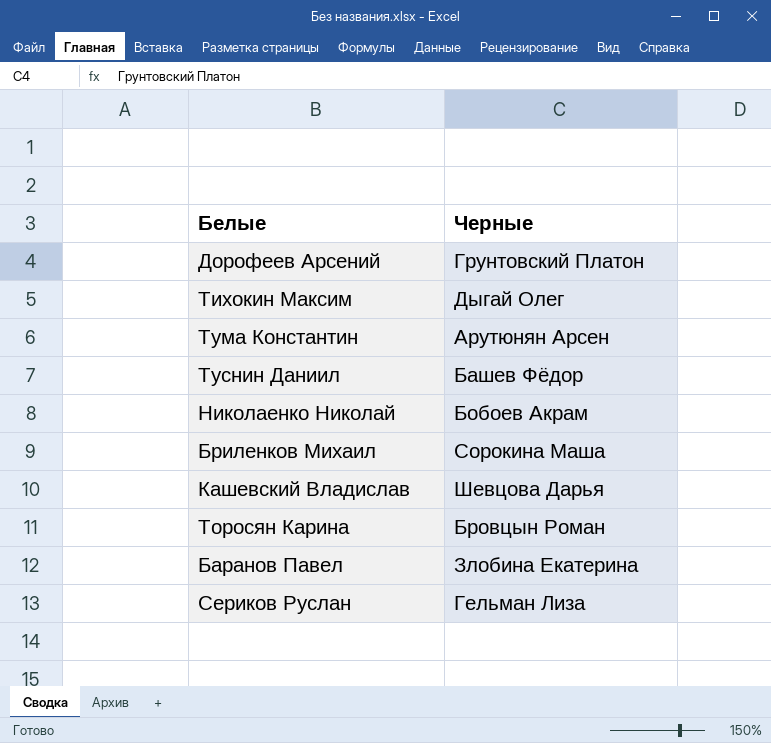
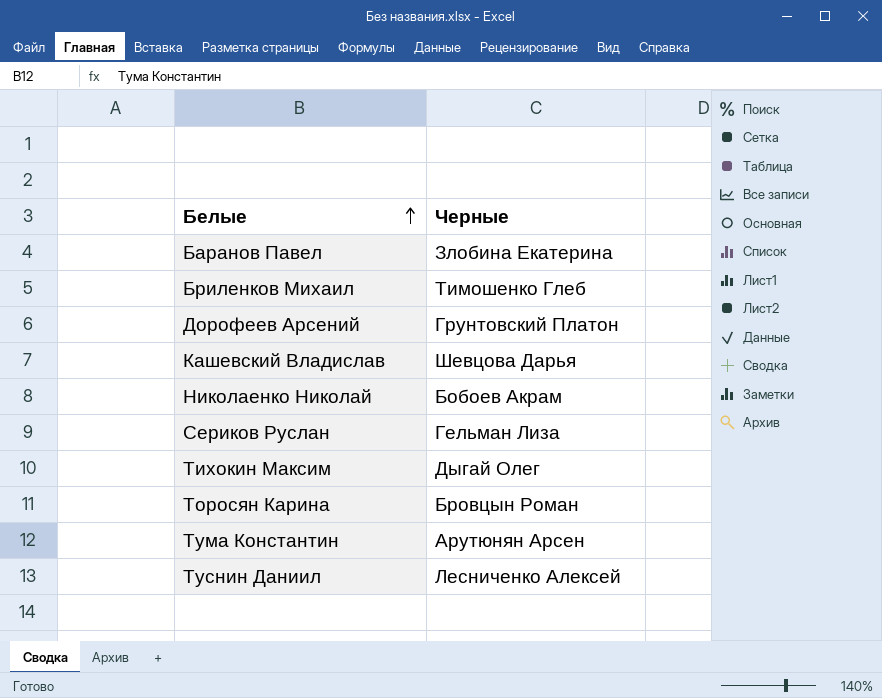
row order: none -> Белые ascending
Бриленков Михаил | Черные: Сорокина Маша -> Тимошенко Глеб
Туснин Даниил | Черные: Башев Фёдор -> Лесниченко Алексей

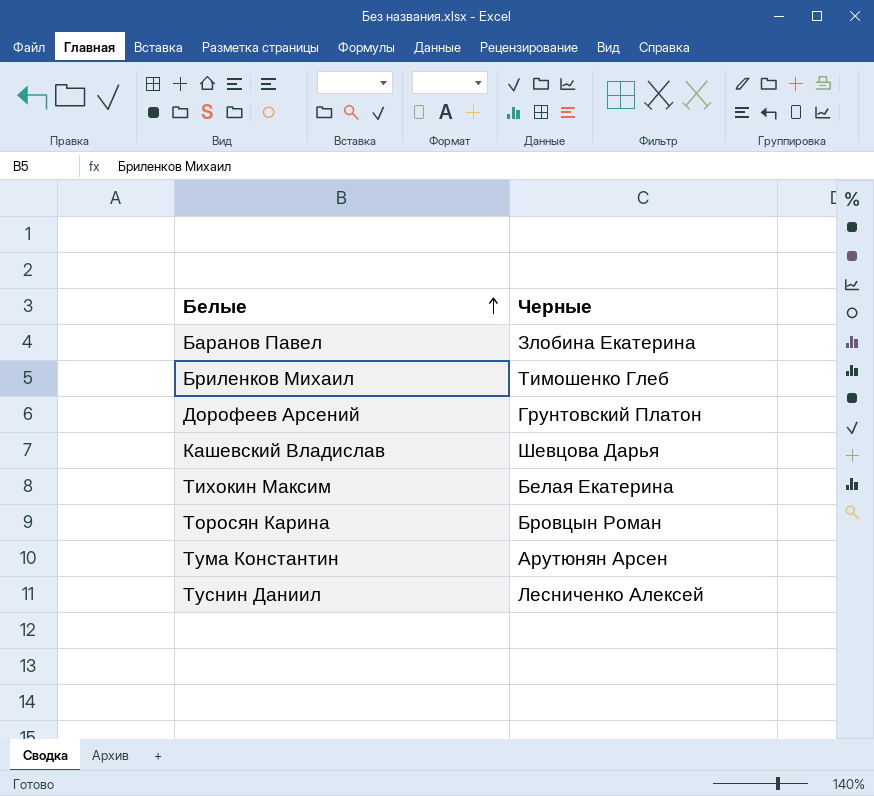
row Николаенко Николай: Бобоев Акрам -> none
row Сериков Руслан: Гельман Лиза -> none
Тихокин Максим | Черные: Дыгай Олег -> Белая Екатерина

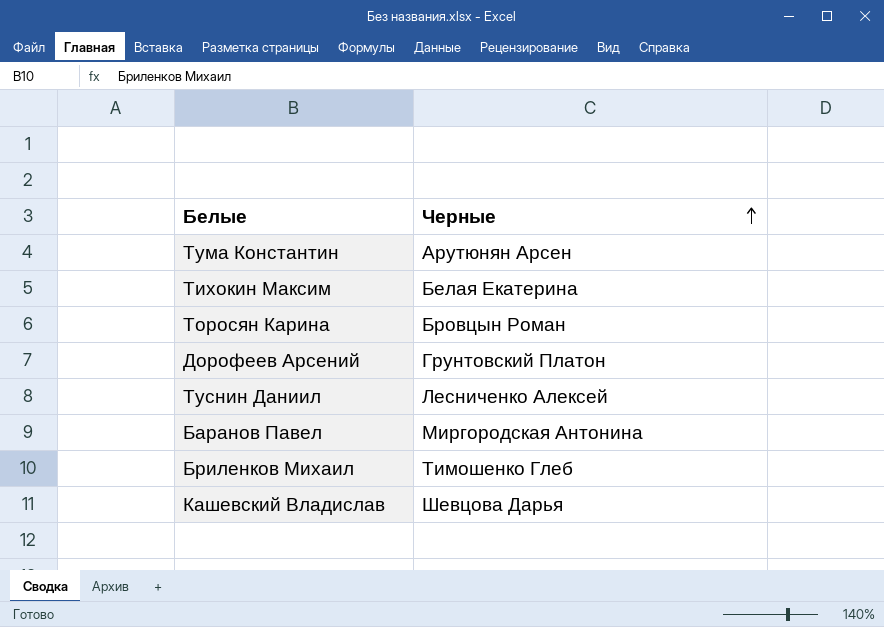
row order: Белые ascending -> Черные ascending
Баранов Павел | Черные: Злобина Екатерина -> Миргородская Антонина

